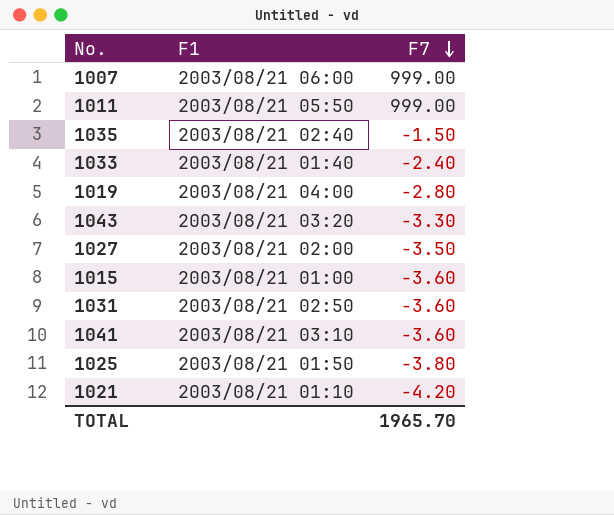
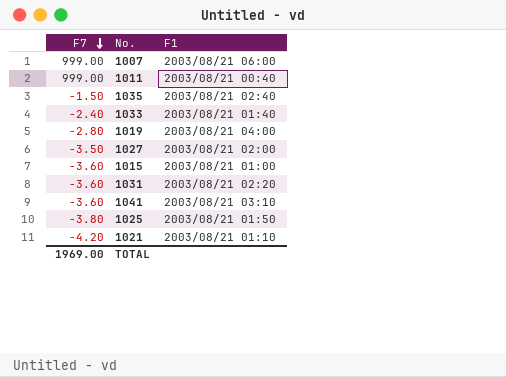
column F7 | position: 3 -> 1
row 1043: 2003/08/21 03:20 | -3.30 -> none
1011 | F1: 2003/08/21 05:50 -> 2003/08/21 00:40
1031 | F1: 2003/08/21 02:50 -> 2003/08/21 02:20
TOTAL | F7: 1965.70 -> 1969.00

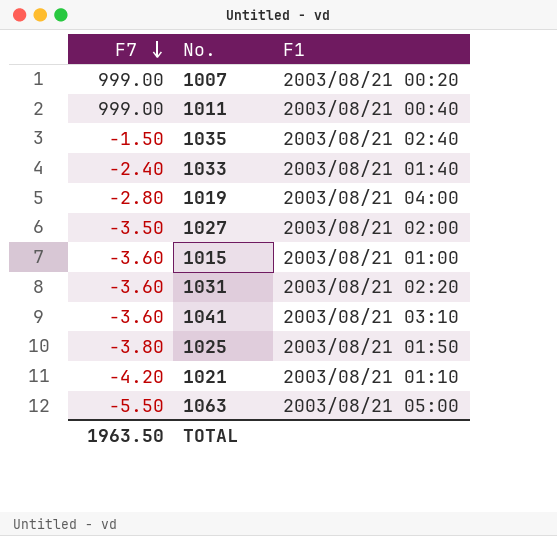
1007 | F1: 2003/08/21 06:00 -> 2003/08/21 00:20
row 1063: none -> -5.50 | 2003/08/21 05:00
TOTAL | F7: 1969.00 -> 1963.50

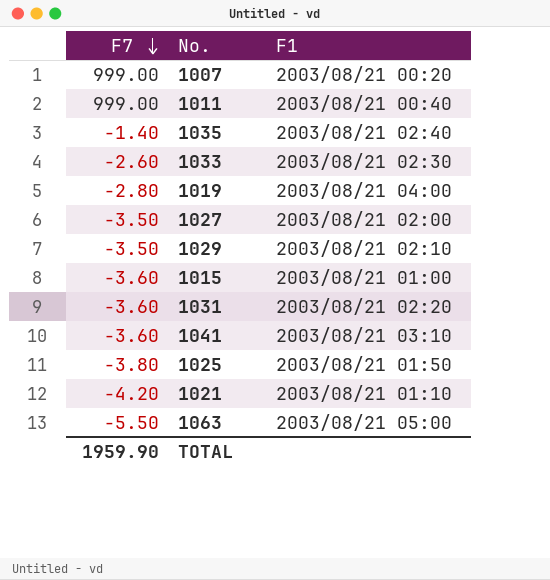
1035 | F7: -1.50 -> -1.40
1033 | F7: -2.40 -> -2.60
1033 | F1: 2003/08/21 01:40 -> 2003/08/21 02:30
row 1029: none -> -3.50 | 2003/08/21 02:10
TOTAL | F7: 1963.50 -> 1959.90

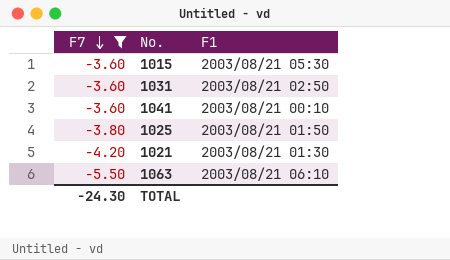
filter: none -> F7 <= -3.60
1015 | F1: 2003/08/21 01:00 -> 2003/08/21 05:30
1031 | F1: 2003/08/21 02:20 -> 2003/08/21 02:50
1041 | F1: 2003/08/21 03:10 -> 2003/08/21 00:10
1021 | F1: 2003/08/21 01:10 -> 2003/08/21 01:30
1063 | F1: 2003/08/21 05:00 -> 2003/08/21 06:10
TOTAL | F7: 1959.90 -> -24.30

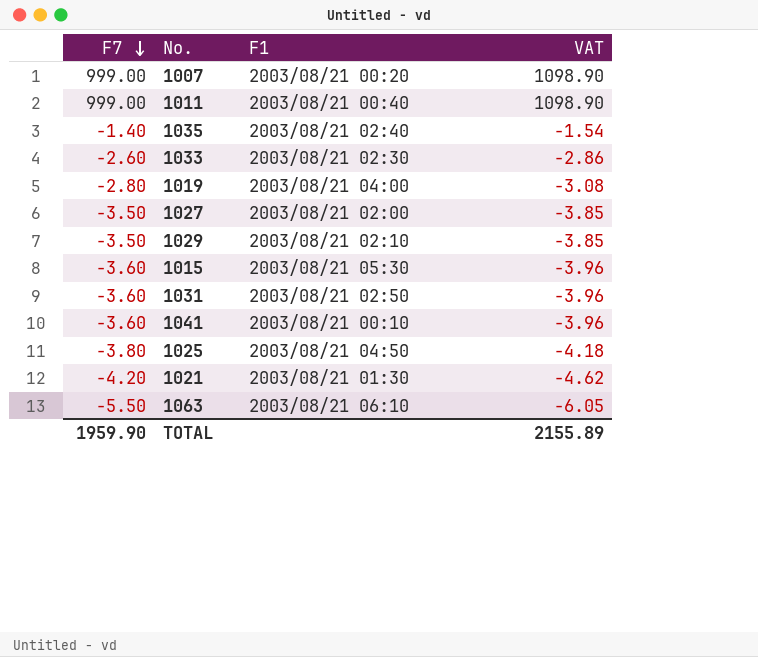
filter: F7 <= -3.60 -> none
column VAT | formula: none -> [F7] * 1.1
1025 | F1: 2003/08/21 01:50 -> 2003/08/21 04:50
TOTAL | F7: -24.30 -> 1959.90

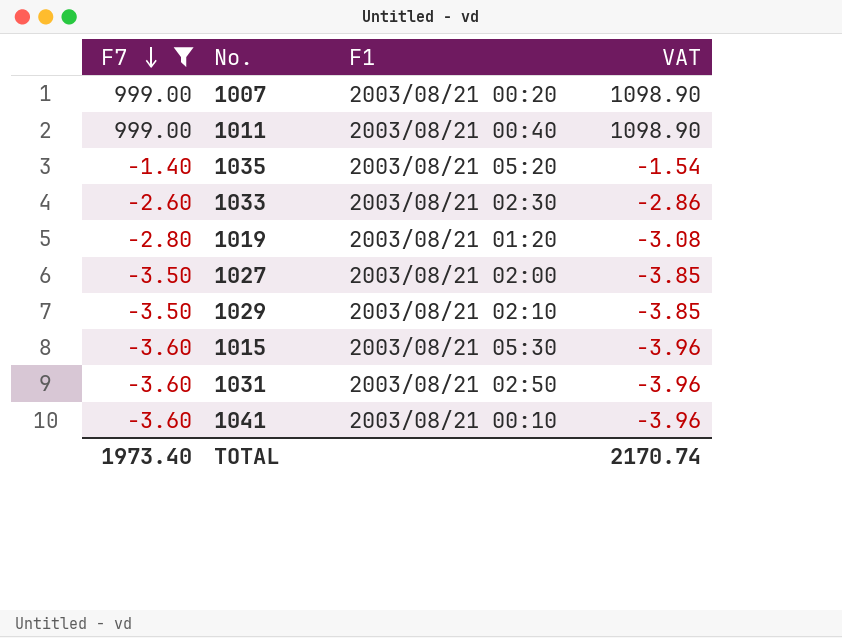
filter: none -> F7 >= -3.60
1035 | F1: 2003/08/21 02:40 -> 2003/08/21 05:20
1019 | F1: 2003/08/21 04:00 -> 2003/08/21 01:20
TOTAL | F7: 1959.90 -> 1973.40
TOTAL | VAT: 2155.89 -> 2170.74

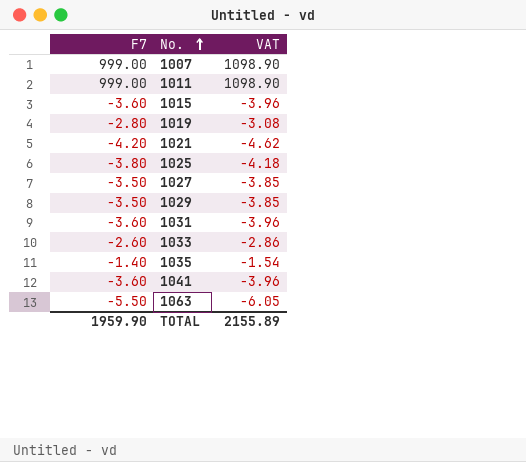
filter: F7 >= -3.60 -> none
row order: F7 descending -> No. ascending
column F1 | position: 3 -> none
TOTAL | F7: 1973.40 -> 1959.90
TOTAL | VAT: 2170.74 -> 2155.89

